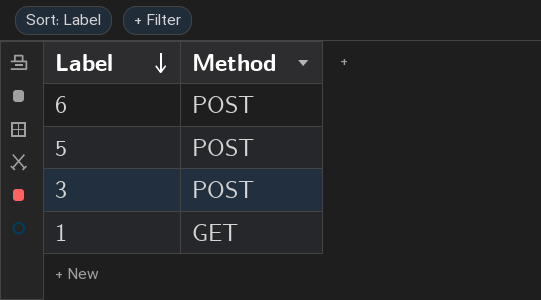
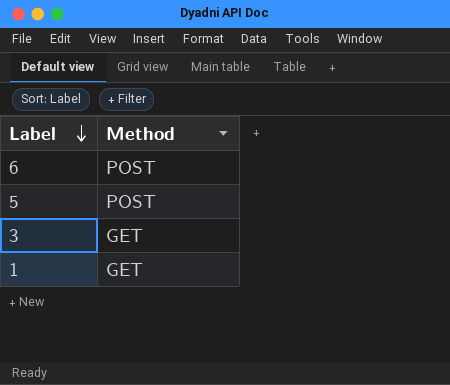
3 | Method: POST -> GET

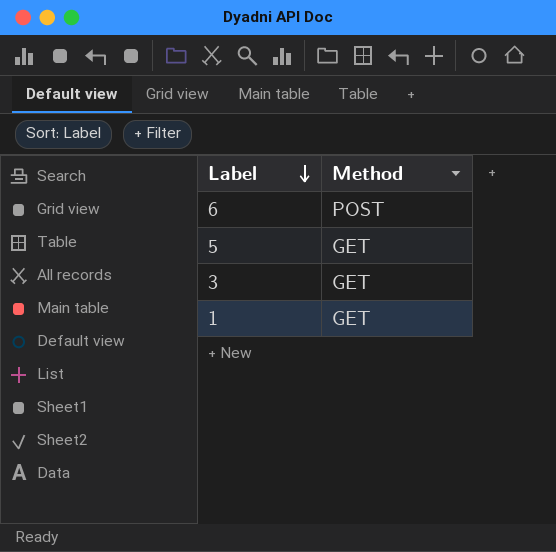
5 | Method: POST -> GET

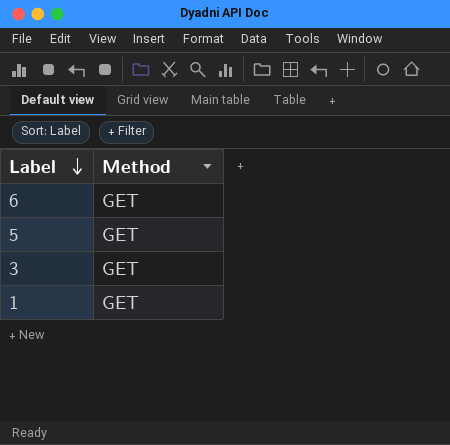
6 | Method: POST -> GET

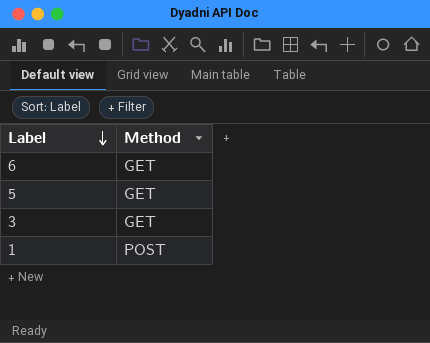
1 | Method: GET -> POST

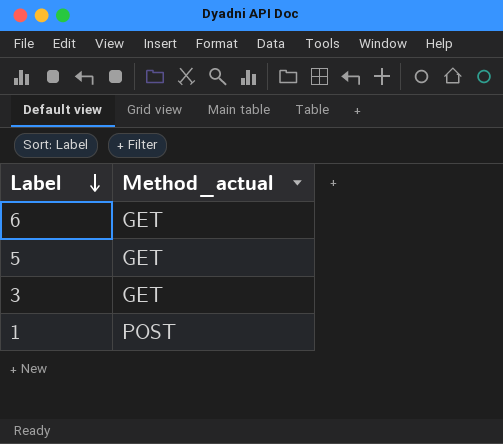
column name: Method -> Method_actual

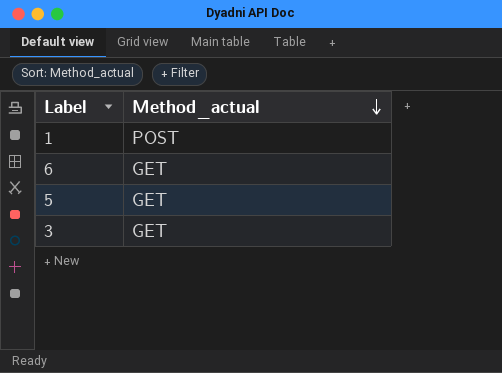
row order: Label descending -> Method_actual descending

